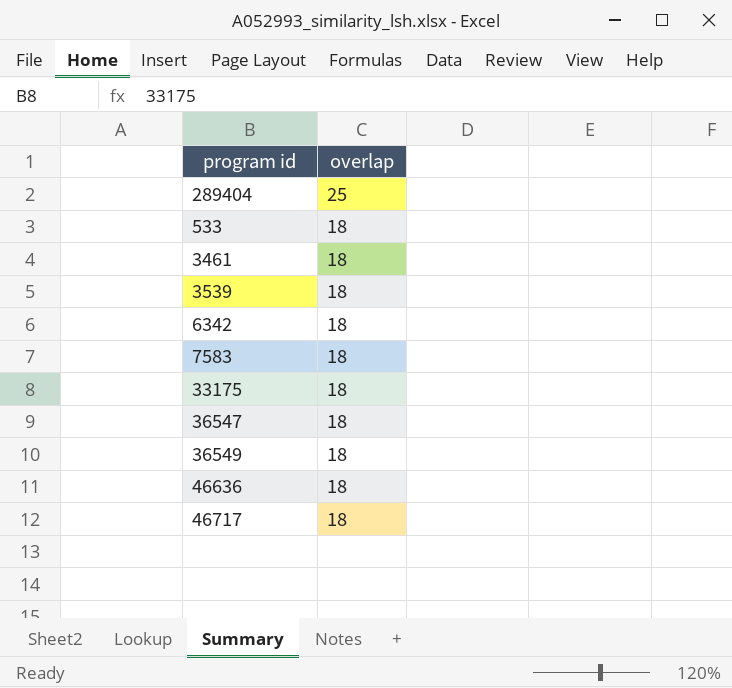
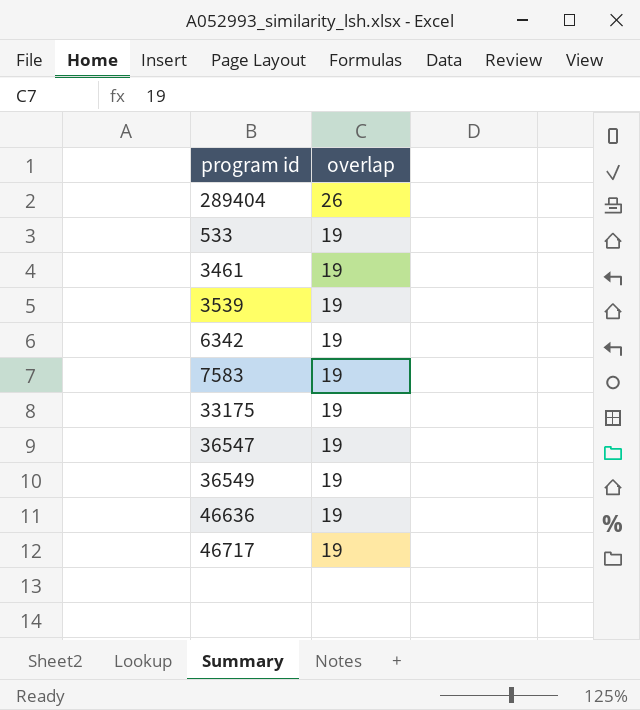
289404 | overlap: 25 -> 26
533 | overlap: 18 -> 19
3461 | overlap: 18 -> 19
3539 | overlap: 18 -> 19
6342 | overlap: 18 -> 19
7583 | overlap: 18 -> 19
33175 | overlap: 18 -> 19
36547 | overlap: 18 -> 19
36549 | overlap: 18 -> 19
46636 | overlap: 18 -> 19
46717 | overlap: 18 -> 19

